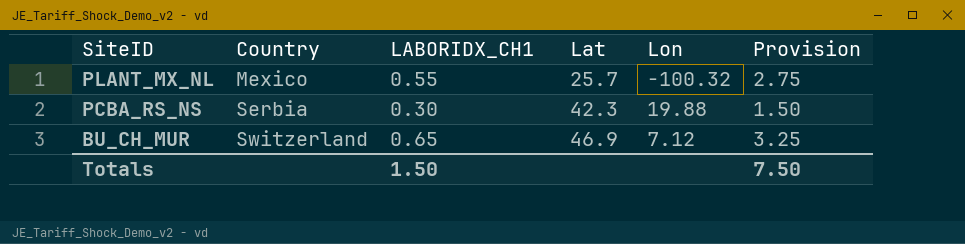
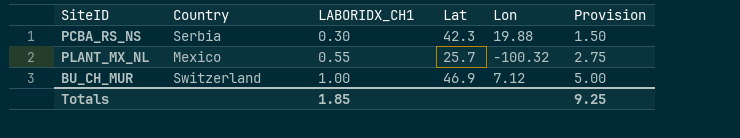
row order: SiteID descending -> LABORIDX_CH1 ascending
BU_CH_MUR | LABORIDX_CH1: 0.65 -> 1.00
BU_CH_MUR | Provision: 3.25 -> 5.00
Totals | LABORIDX_CH1: 1.50 -> 1.85
Totals | Provision: 7.50 -> 9.25

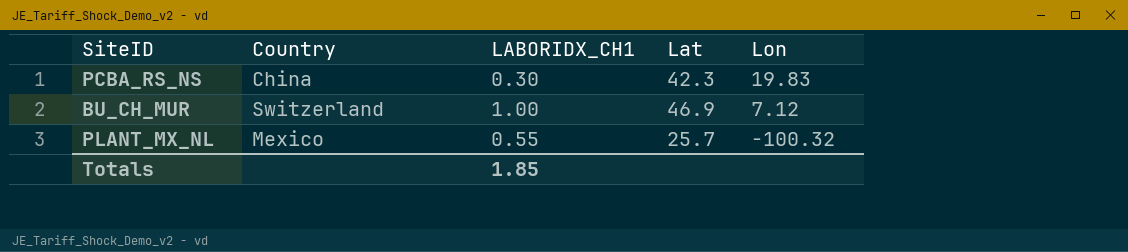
row order: LABORIDX_CH1 ascending -> Lon descending
column Provision | formula: [LABORIDX_CH1] * 5 -> none
PCBA_RS_NS | Country: Serbia -> China
PCBA_RS_NS | Lon: 19.88 -> 19.83

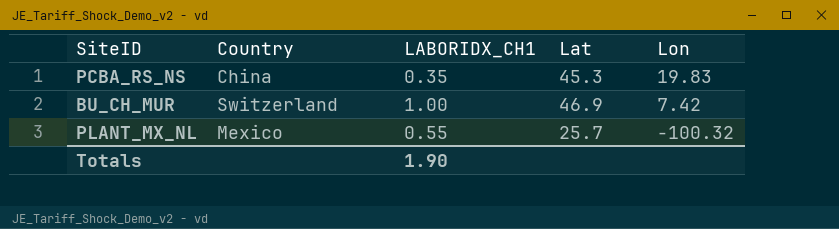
PCBA_RS_NS | LABORIDX_CH1: 0.30 -> 0.35
PCBA_RS_NS | Lat: 42.3 -> 45.3
BU_CH_MUR | Lon: 7.12 -> 7.42
Totals | LABORIDX_CH1: 1.85 -> 1.90

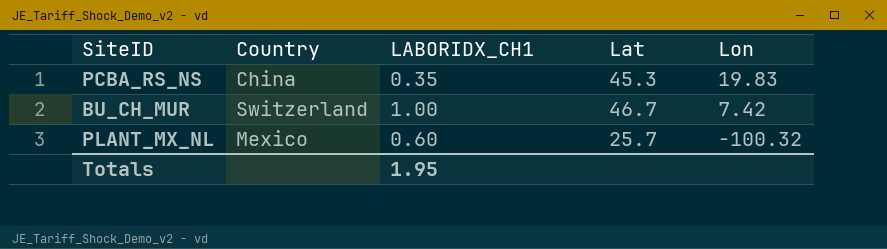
BU_CH_MUR | Lat: 46.9 -> 46.7
PLANT_MX_NL | LABORIDX_CH1: 0.55 -> 0.60
Totals | LABORIDX_CH1: 1.90 -> 1.95

